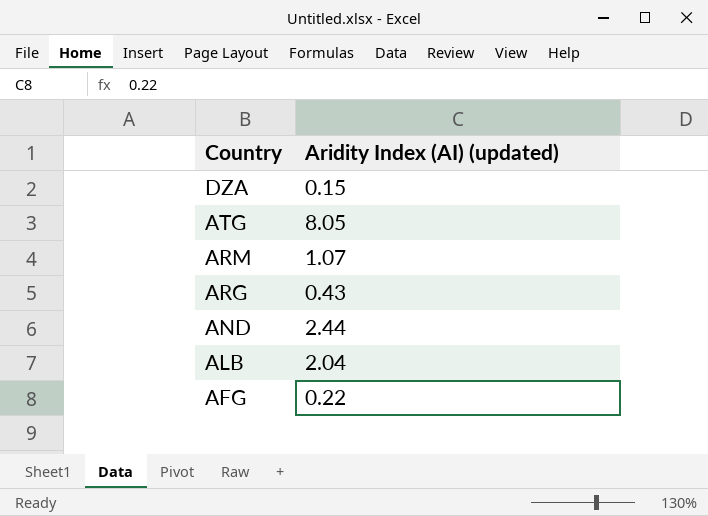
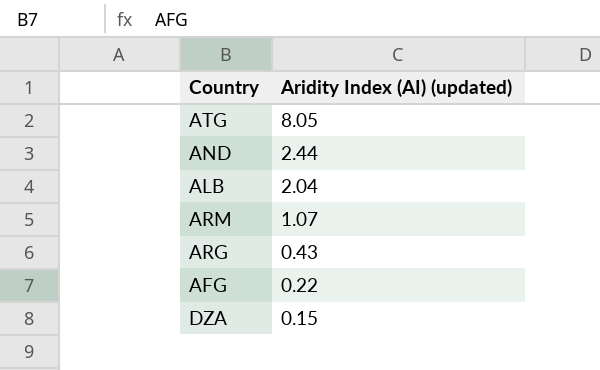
row order: Country descending -> Aridity Index (AI) (updated) descending

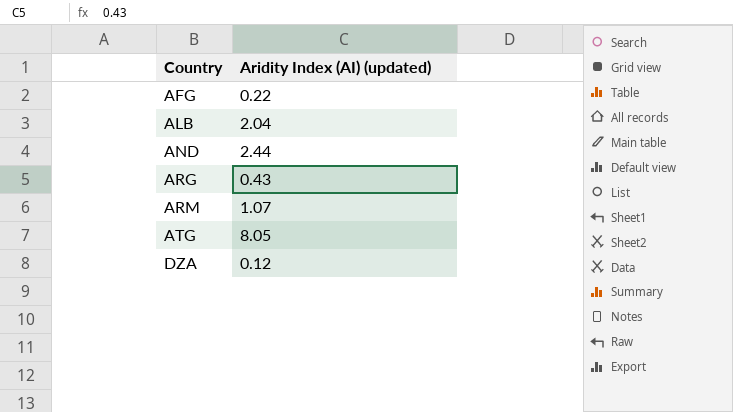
row order: Aridity Index (AI) (updated) descending -> Country ascending
DZA | Aridity Index (AI) (updated): 0.15 -> 0.12

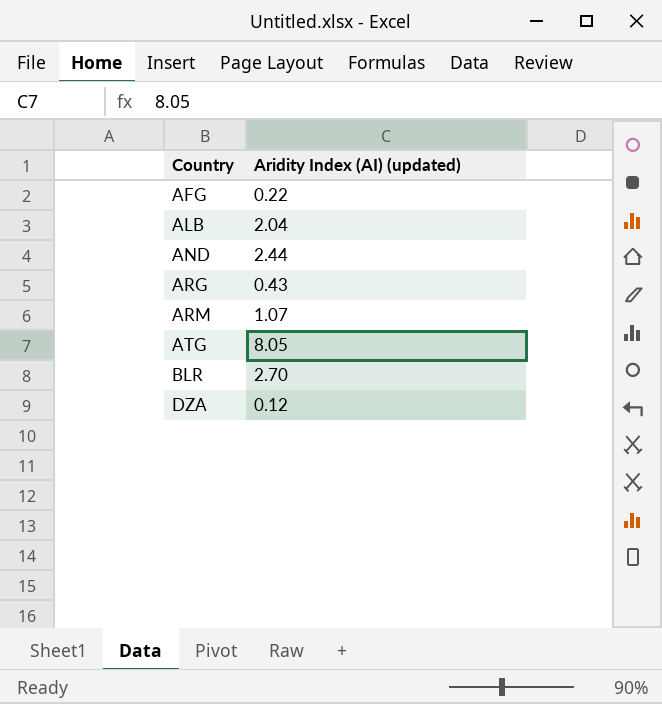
row BLR: none -> 2.70

